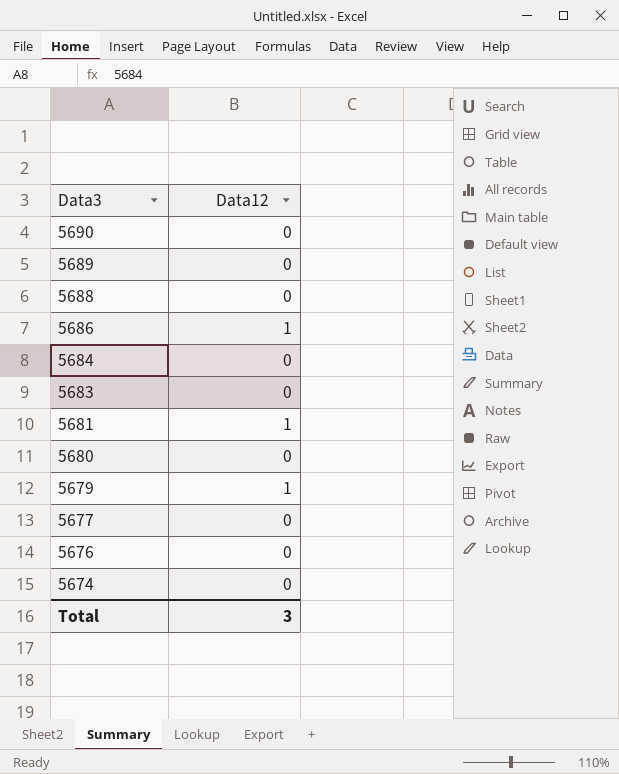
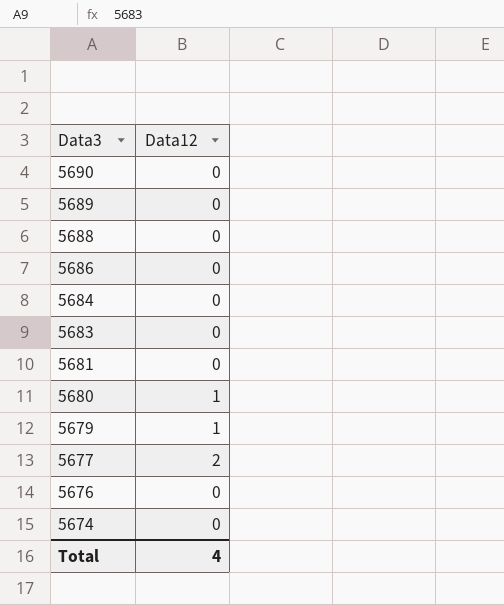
5686 | Data12: 1 -> 0
5681 | Data12: 1 -> 0
5680 | Data12: 0 -> 1
5677 | Data12: 0 -> 2
Total | Data12: 3 -> 4

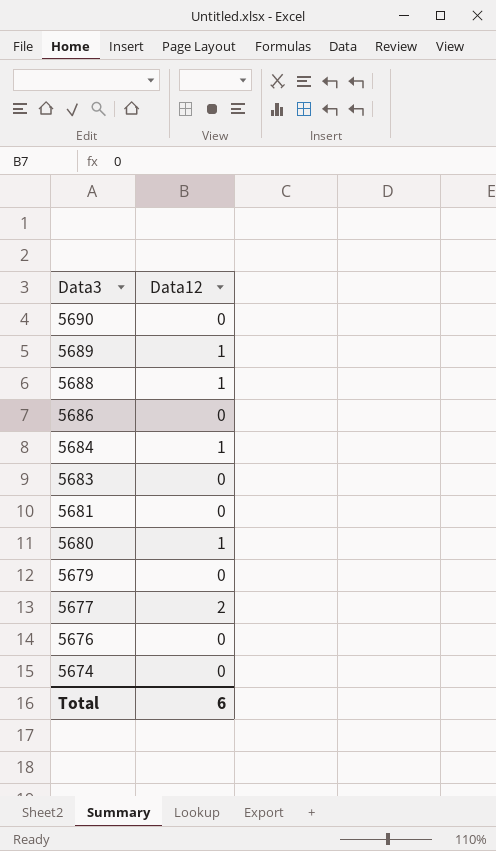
5689 | Data12: 0 -> 1
5688 | Data12: 0 -> 1
5684 | Data12: 0 -> 1
5679 | Data12: 1 -> 0
Total | Data12: 4 -> 6

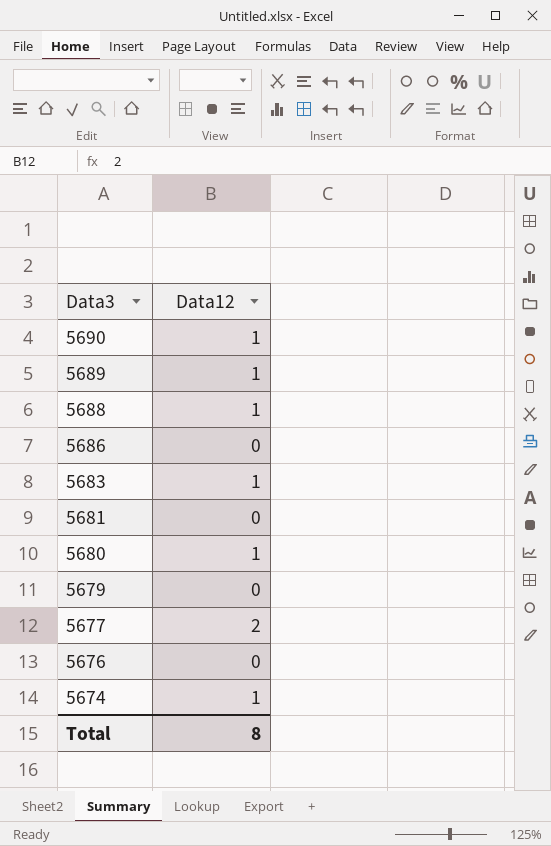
row 5684: 1 -> none
5690 | Data12: 0 -> 1
5683 | Data12: 0 -> 1
5674 | Data12: 0 -> 1
Total | Data12: 6 -> 8

